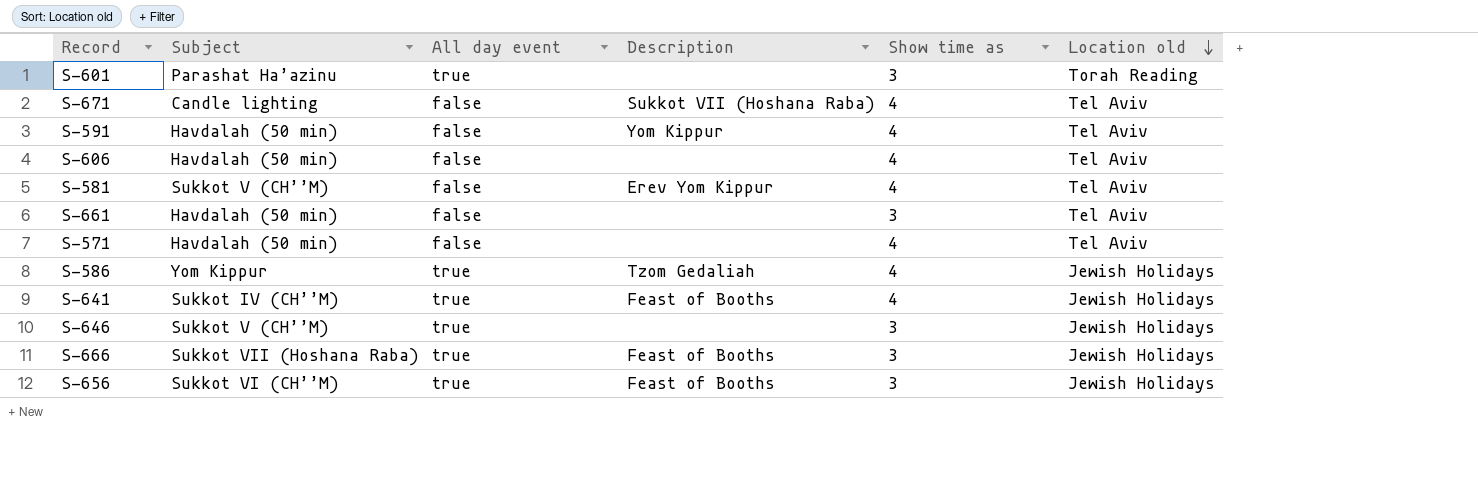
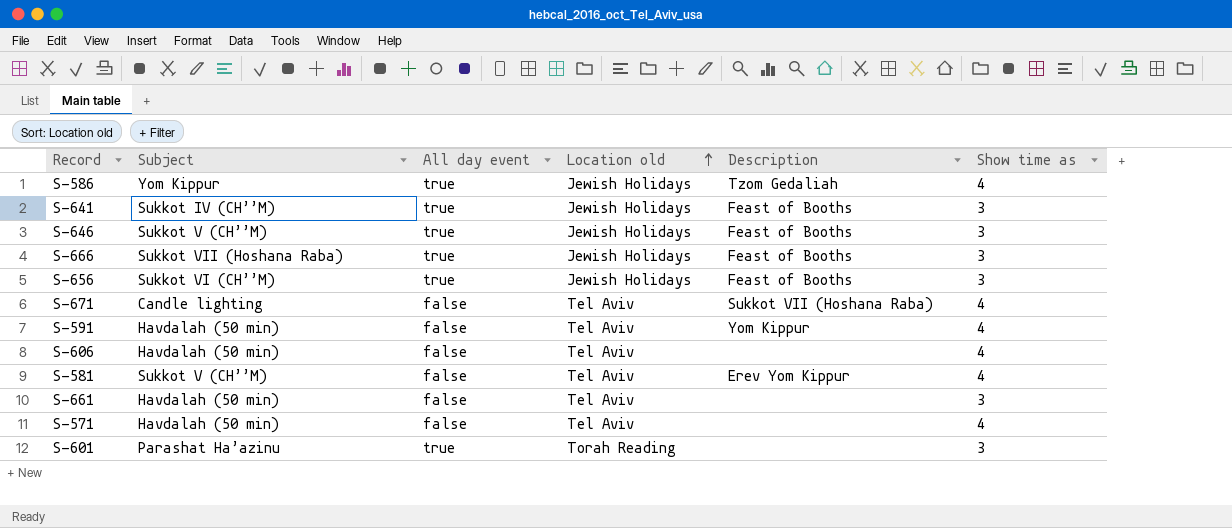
row order: Location old descending -> Location old ascending
column Location old | position: 6 -> 4
S-641 | Show time as: 4 -> 3
S-646 | Description: none -> Feast of Booths

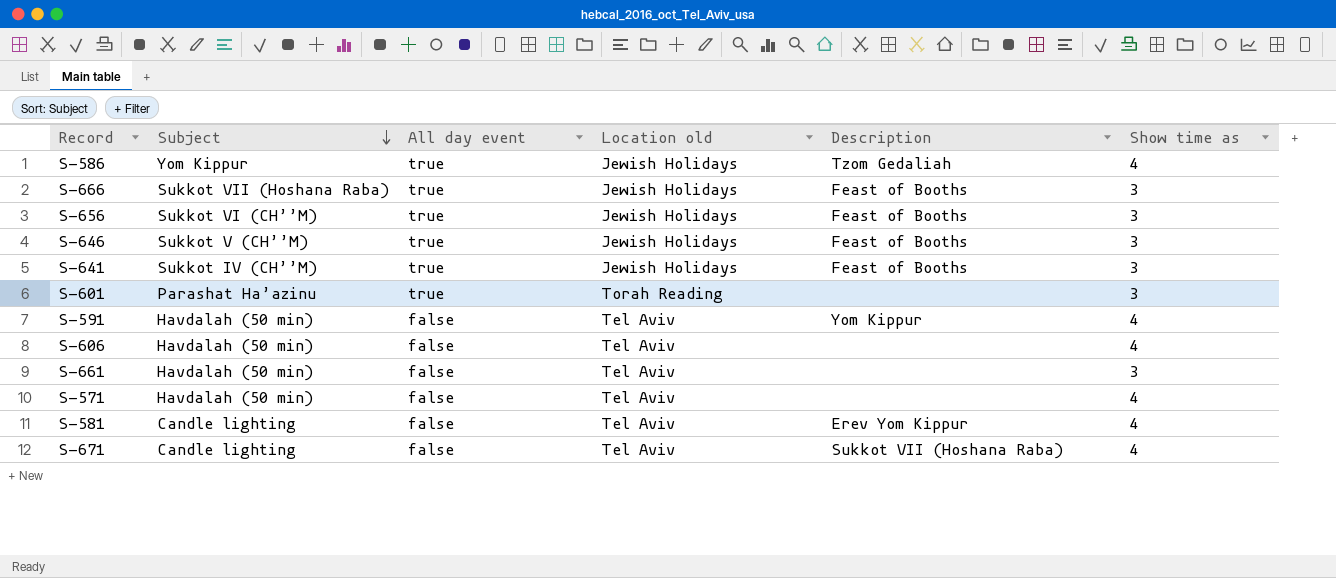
row order: Location old ascending -> Subject descending
S-581 | Subject: Sukkot V (CH’’M) -> Candle lighting

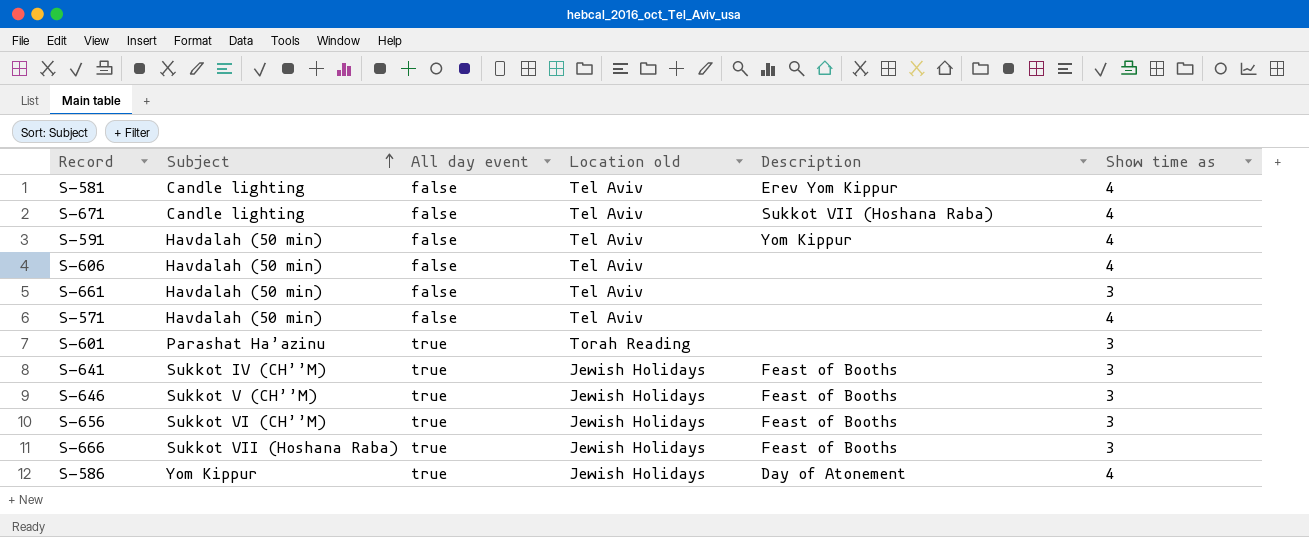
row order: Subject descending -> Subject ascending
S-586 | Description: Tzom Gedaliah -> Day of Atonement

